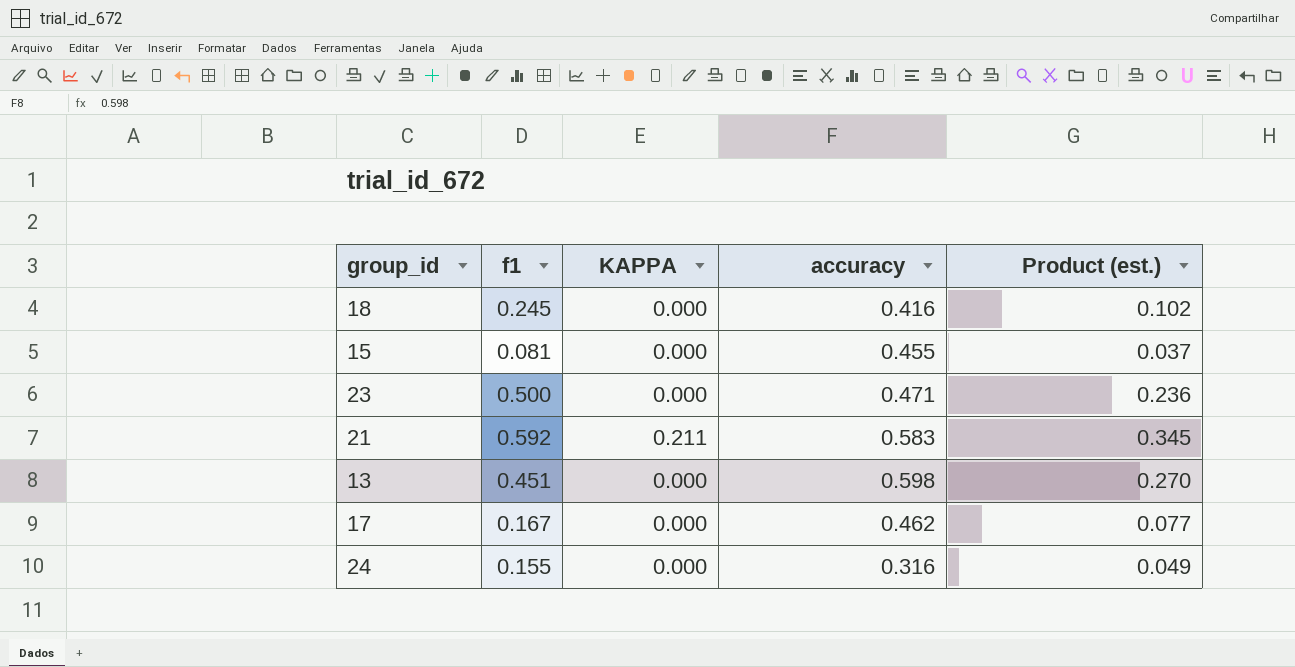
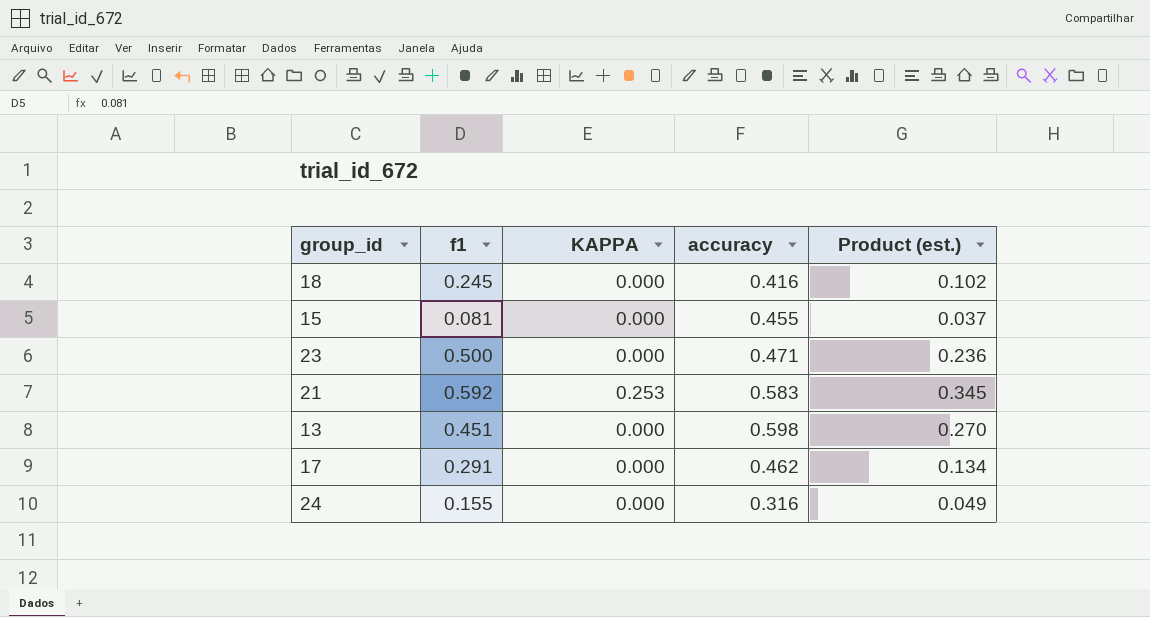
21 | KAPPA: 0.211 -> 0.253
17 | f1: 0.167 -> 0.291
17 | Product (est.): 0.077 -> 0.134

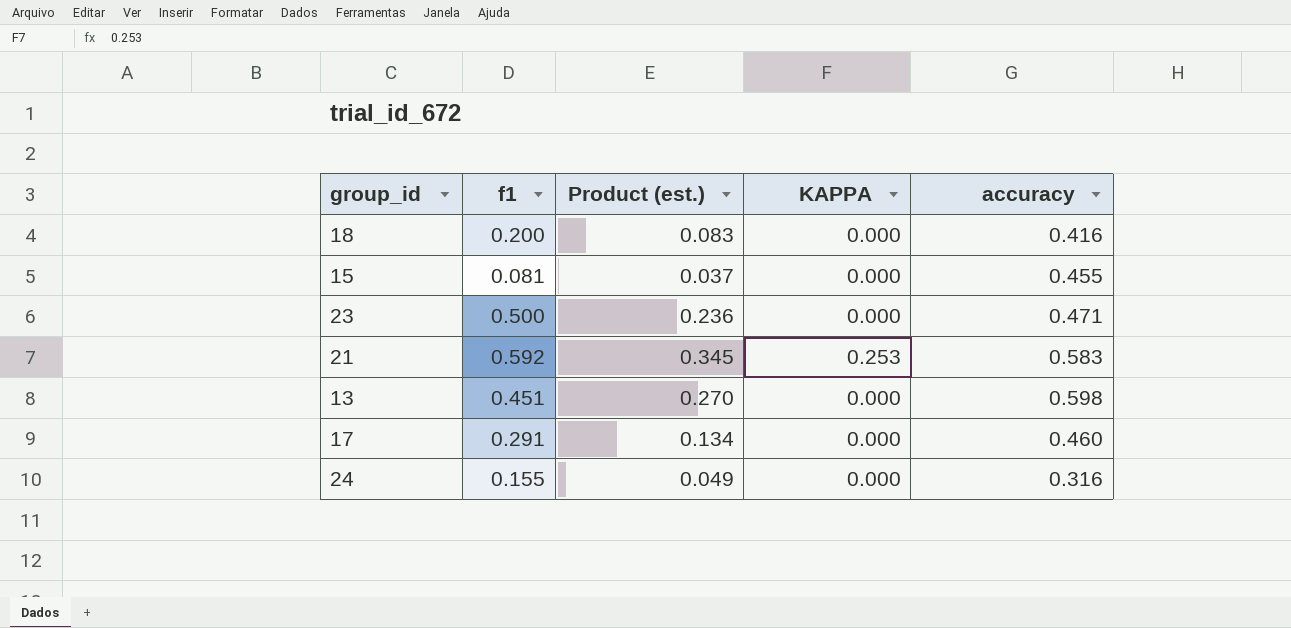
column Product (est.) | position: 5 -> 3
18 | f1: 0.245 -> 0.200
18 | Product (est.): 0.102 -> 0.083
17 | accuracy: 0.462 -> 0.460

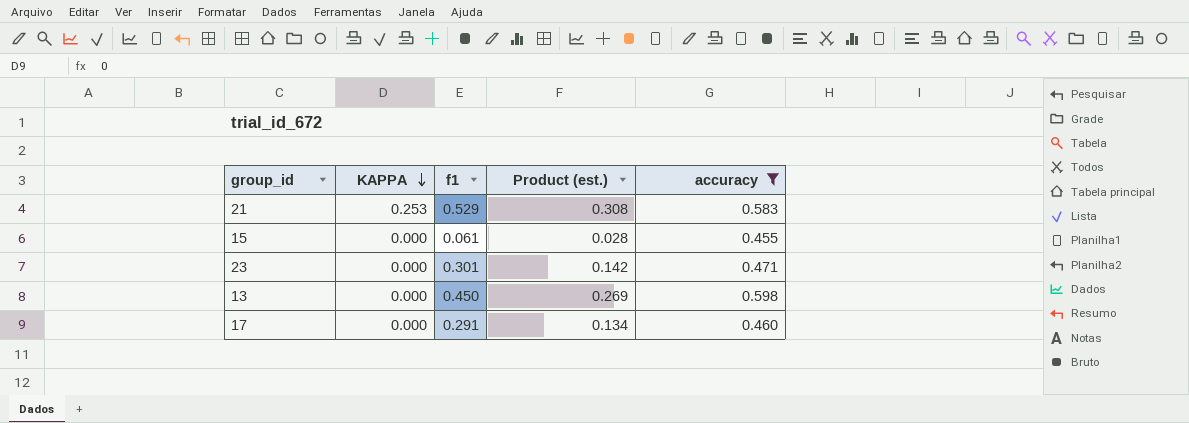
filter: none -> accuracy >= 0.455
row order: none -> KAPPA descending
column KAPPA | position: 4 -> 2
21 | f1: 0.592 -> 0.529
21 | Product (est.): 0.345 -> 0.308
15 | f1: 0.081 -> 0.061
15 | Product (est.): 0.037 -> 0.028
23 | f1: 0.500 -> 0.301
23 | Product (est.): 0.236 -> 0.142
13 | f1: 0.451 -> 0.450
13 | Product (est.): 0.270 -> 0.269

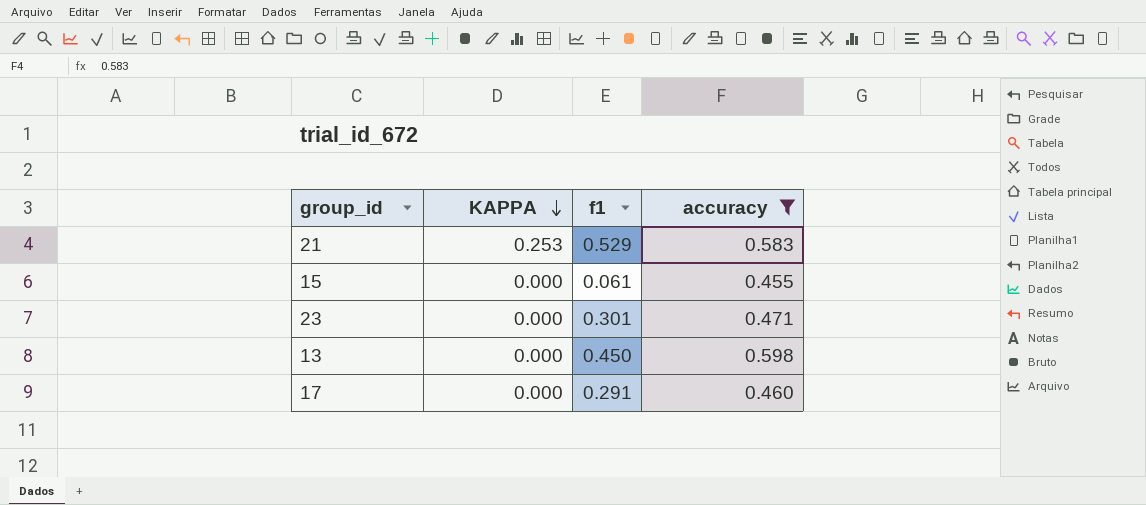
column Product (est.) | formula: [f1] * [accuracy] -> none

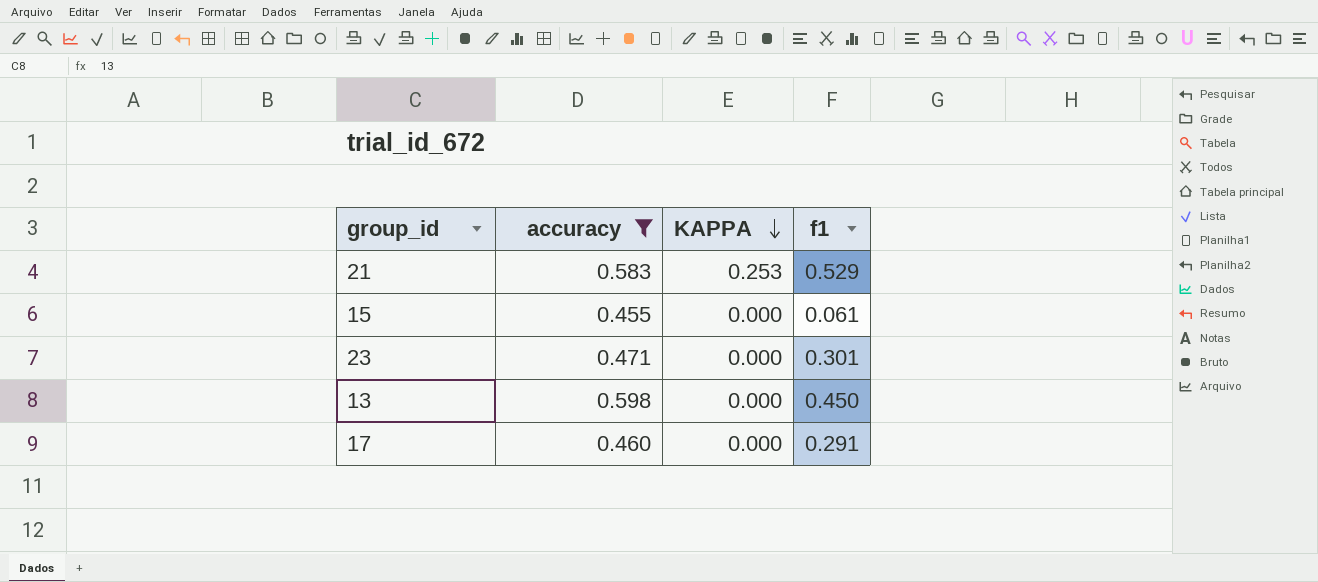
column accuracy | position: 4 -> 2

